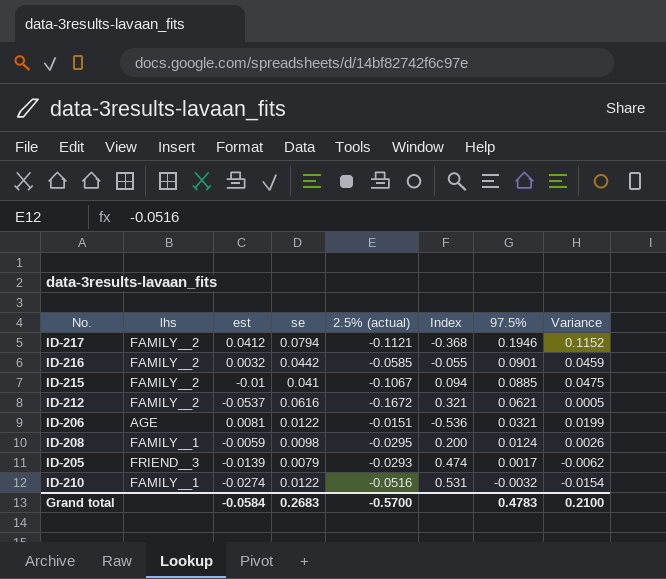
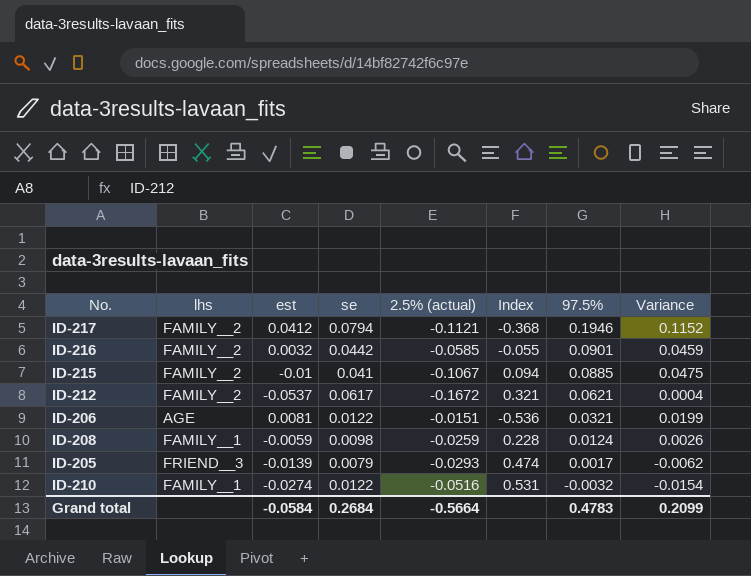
ID-212 | se: 0.0616 -> 0.0617
ID-212 | Variance: 0.0005 -> 0.0004
ID-208 | 2.5% (actual): -0.0295 -> -0.0259
ID-208 | Index: 0.200 -> 0.228
Grand total | se: 0.2683 -> 0.2684
Grand total | 2.5% (actual): -0.5700 -> -0.5664
Grand total | Variance: 0.2100 -> 0.2099

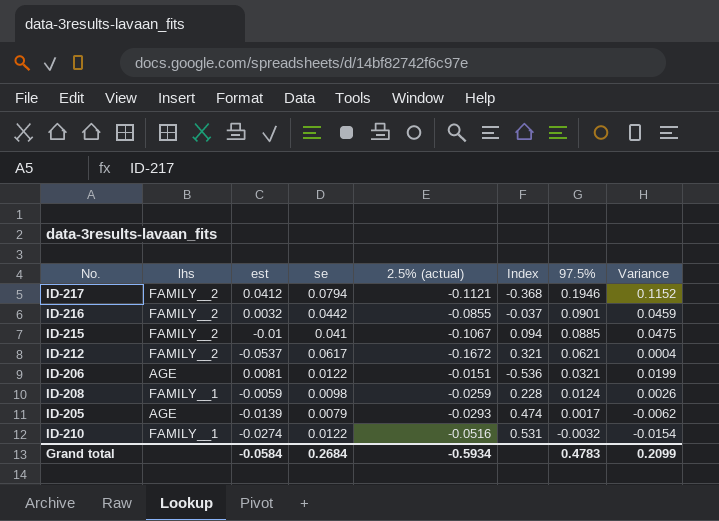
ID-216 | 2.5% (actual): -0.0585 -> -0.0855
ID-216 | Index: -0.055 -> -0.037
ID-205 | lhs: FRIEND__3 -> AGE
Grand total | 2.5% (actual): -0.5664 -> -0.5934

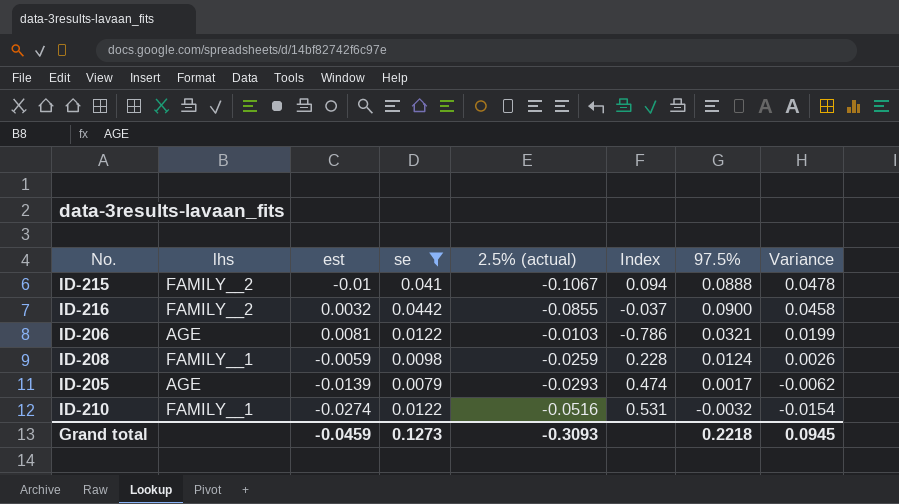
filter: none -> se <= 0.0442
row order: 97.5% descending -> Variance descending
ID-215 | 97.5%: 0.0885 -> 0.0888
ID-215 | Variance: 0.0475 -> 0.0478
ID-216 | 97.5%: 0.0901 -> 0.0900
ID-216 | Variance: 0.0459 -> 0.0458
ID-206 | 2.5% (actual): -0.0151 -> -0.0103
ID-206 | Index: -0.536 -> -0.786
Grand total | est: -0.0584 -> -0.0459
Grand total | se: 0.2684 -> 0.1273
Grand total | 2.5% (actual): -0.5934 -> -0.3093
Grand total | 97.5%: 0.4783 -> 0.2218
Grand total | Variance: 0.2099 -> 0.0945

